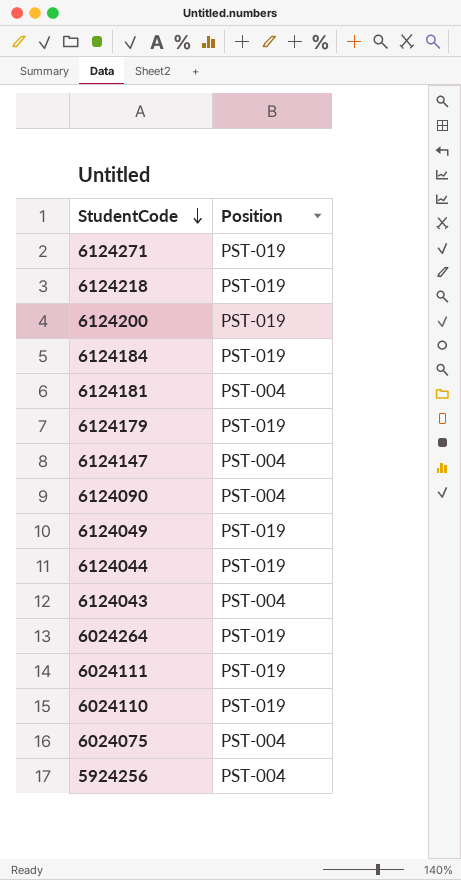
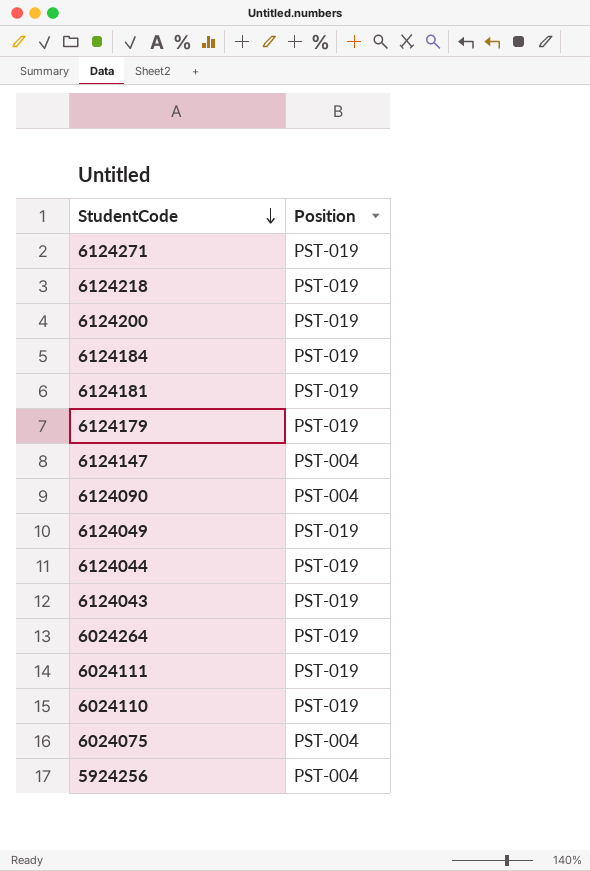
6124181 | Position: PST-004 -> PST-019
6124043 | Position: PST-004 -> PST-019

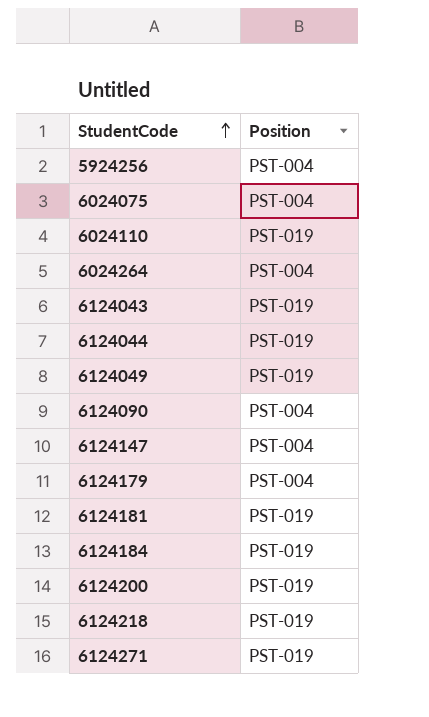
row order: StudentCode descending -> StudentCode ascending
row 6024111: PST-019 -> none
6024264 | Position: PST-019 -> PST-004
6124179 | Position: PST-019 -> PST-004

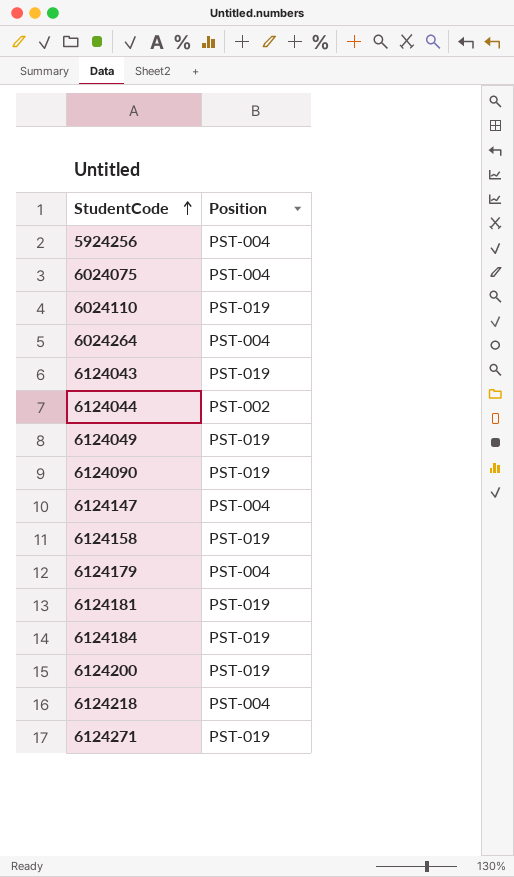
6124044 | Position: PST-019 -> PST-002
6124090 | Position: PST-004 -> PST-019
row 6124158: none -> PST-019
6124218 | Position: PST-019 -> PST-004

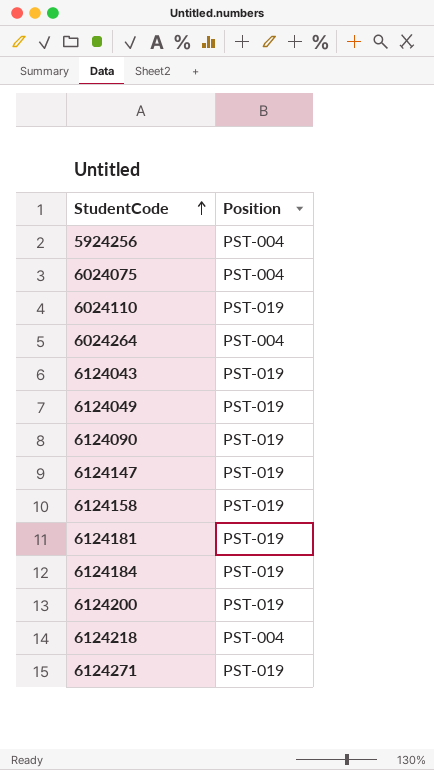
row 6124044: PST-002 -> none
row 6124179: PST-004 -> none
6124147 | Position: PST-004 -> PST-019

